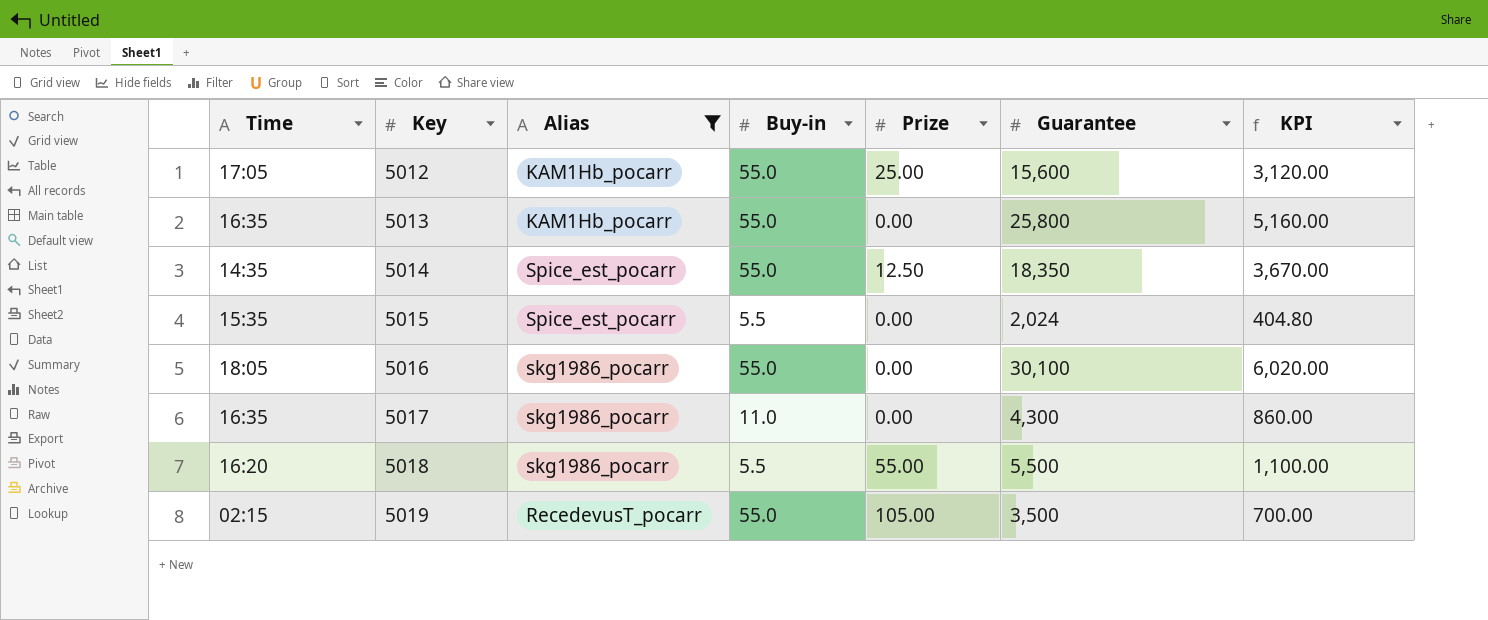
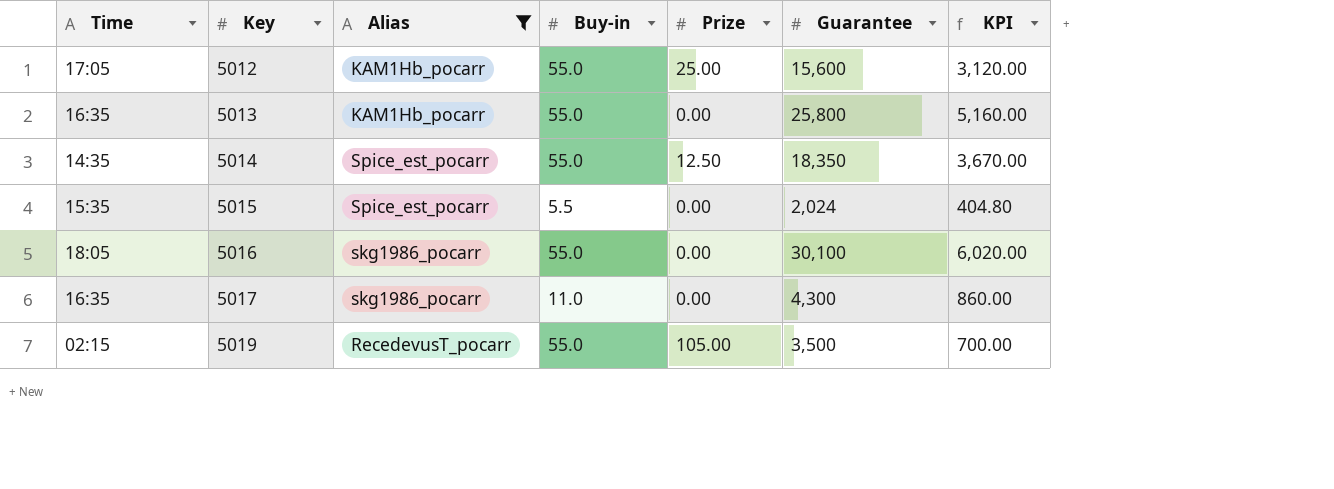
row 5018: 16:20 | skg1986_pocarr | 5.5 | 55.00 | 5,500 | 1,100.00 -> none

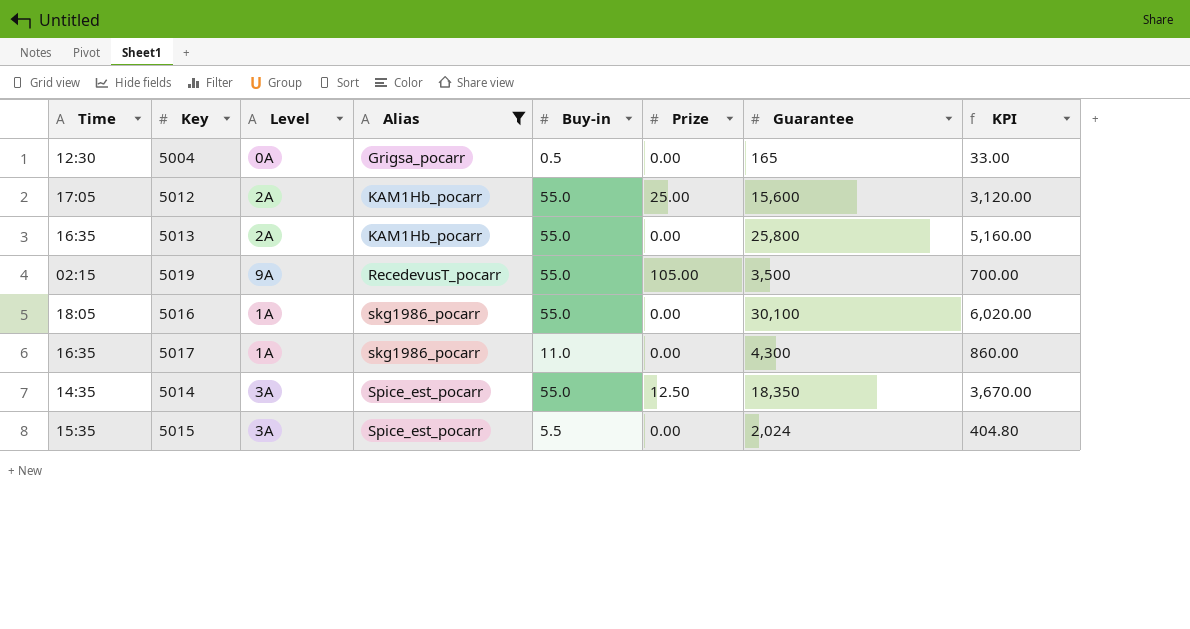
row order: Key ascending -> Alias ascending
column Level | position: none -> 3
row 5004: none -> 12:30 | 0A | Grigsa_pocarr | 0.5 | 0.00 | 165 | 33.00

